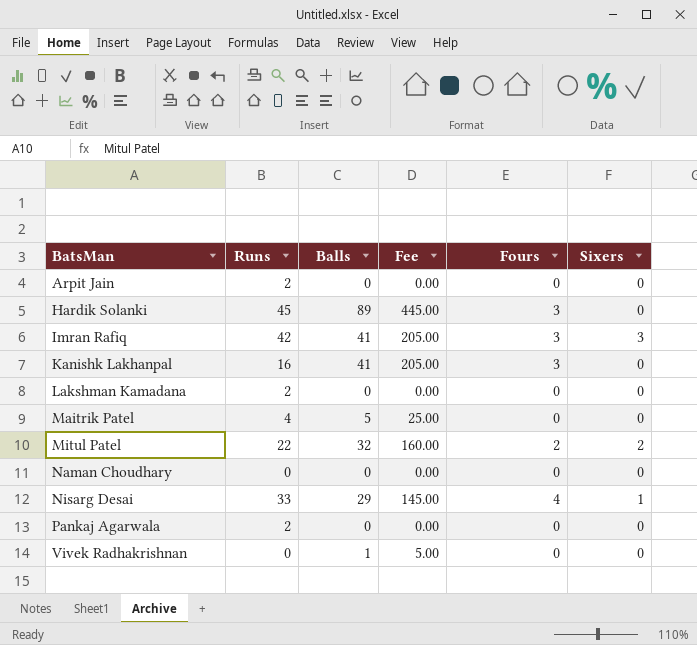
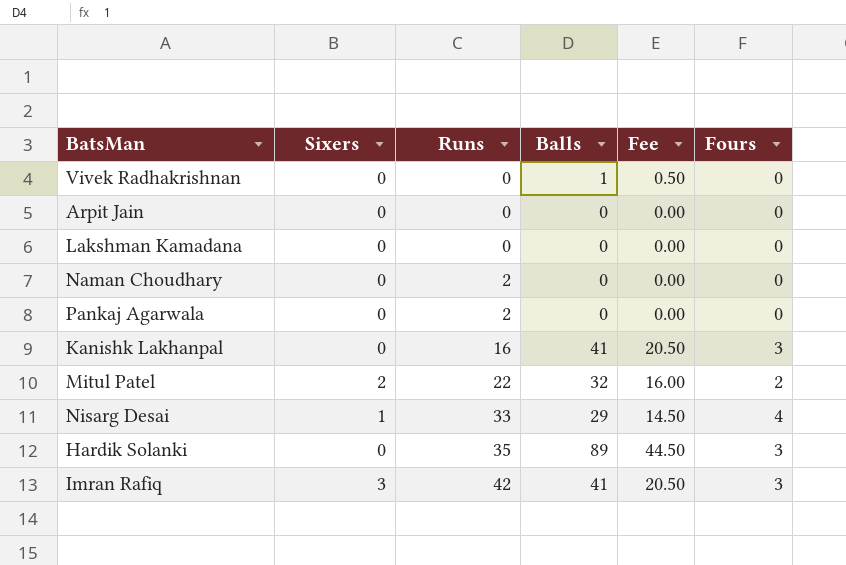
row order: BatsMan ascending -> Runs ascending
column Sixers | position: 6 -> 2
column Fee | formula: [Balls] * 5 -> [Balls] * 0.5
row Maitrik Patel: 4 | 5 | 25.00 | 0 | 0 -> none
Arpit Jain | Runs: 2 -> 0
Lakshman Kamadana | Runs: 2 -> 0
Naman Choudhary | Runs: 0 -> 2
Hardik Solanki | Runs: 45 -> 35

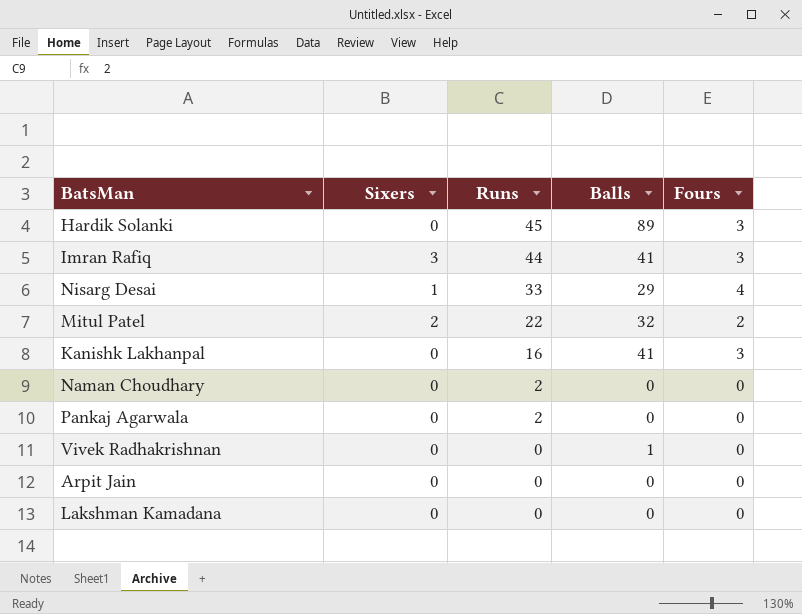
row order: Runs ascending -> Runs descending
column Fee | formula: [Balls] * 0.5 -> none
Hardik Solanki | Runs: 35 -> 45
Imran Rafiq | Runs: 42 -> 44

